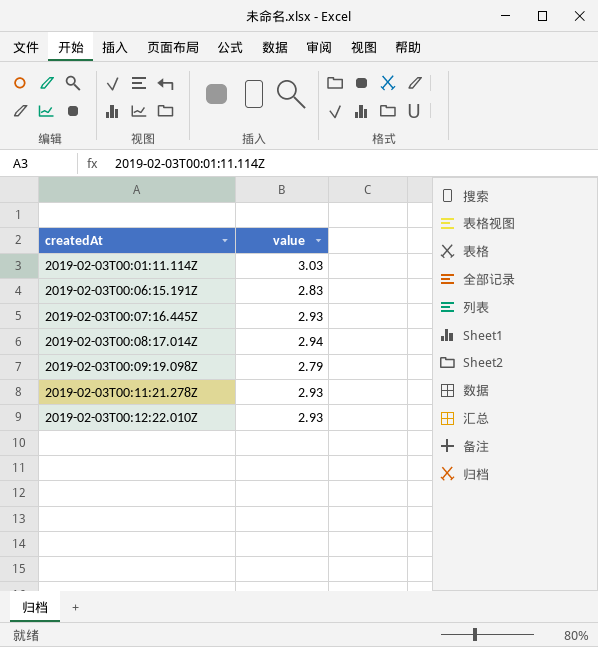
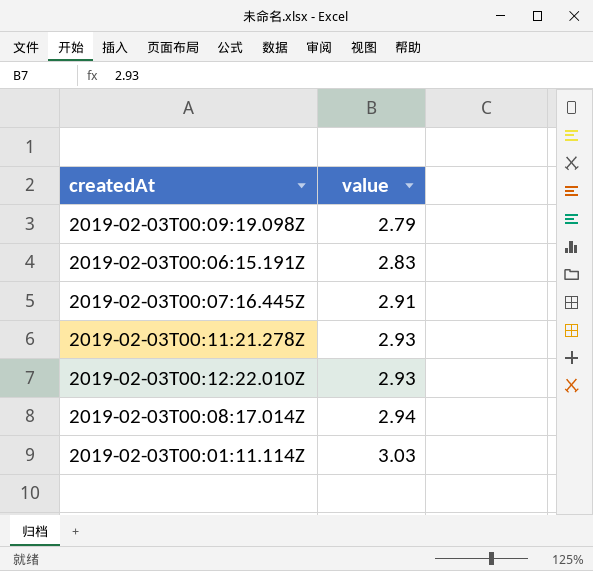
row order: createdAt ascending -> value ascending
2019-02-03T00:07:16.445Z | value: 2.93 -> 2.91

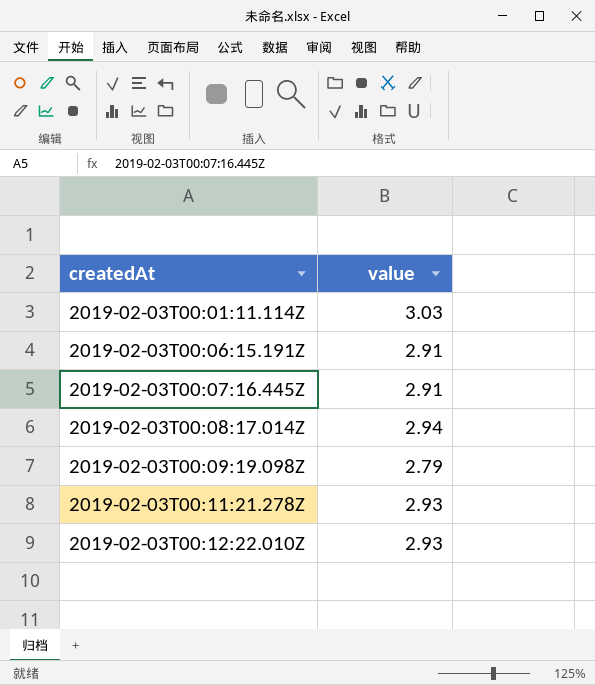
row order: value ascending -> createdAt ascending
2019-02-03T00:06:15.191Z | value: 2.83 -> 2.91

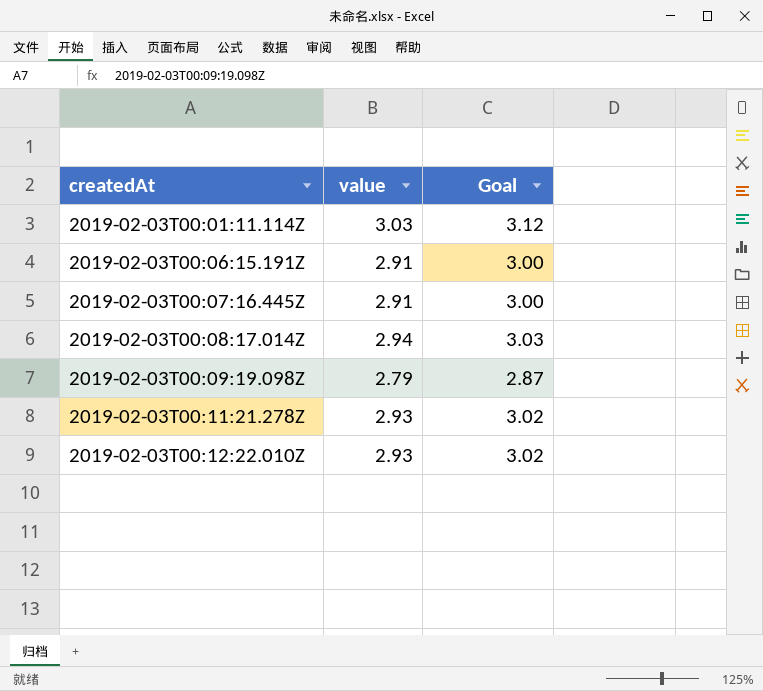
column Goal | formula: none -> [value] * 1.03

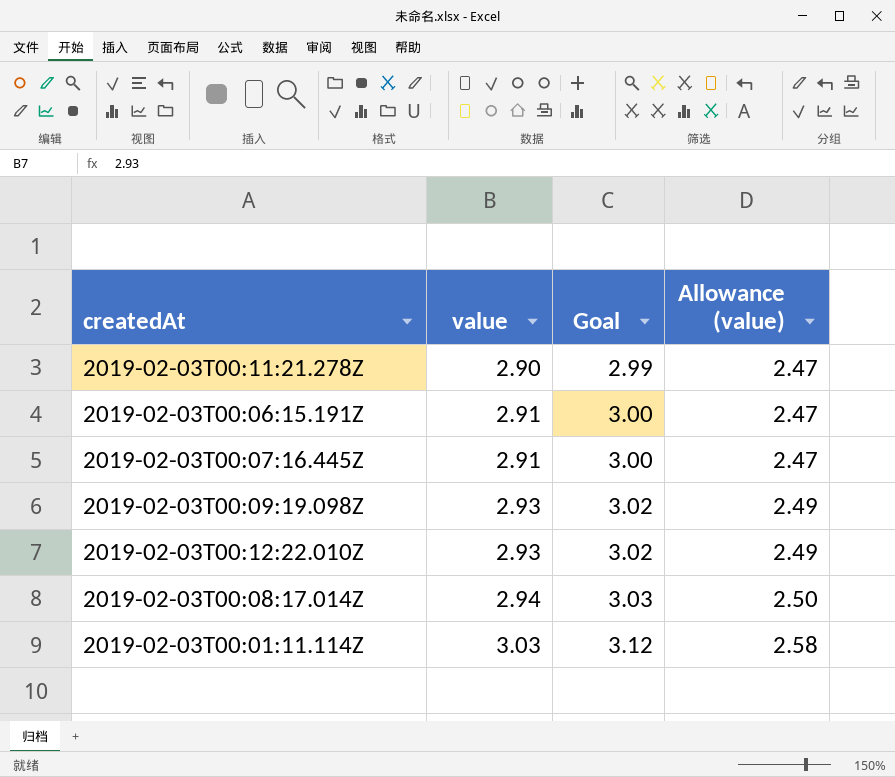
row order: createdAt ascending -> value ascending
column Allowance (value) | formula: none -> [value] * 0.85
2019-02-03T00:11:21.278Z | value: 2.93 -> 2.90
2019-02-03T00:11:21.278Z | Goal: 3.02 -> 2.99
2019-02-03T00:09:19.098Z | value: 2.79 -> 2.93
2019-02-03T00:09:19.098Z | Goal: 2.87 -> 3.02

